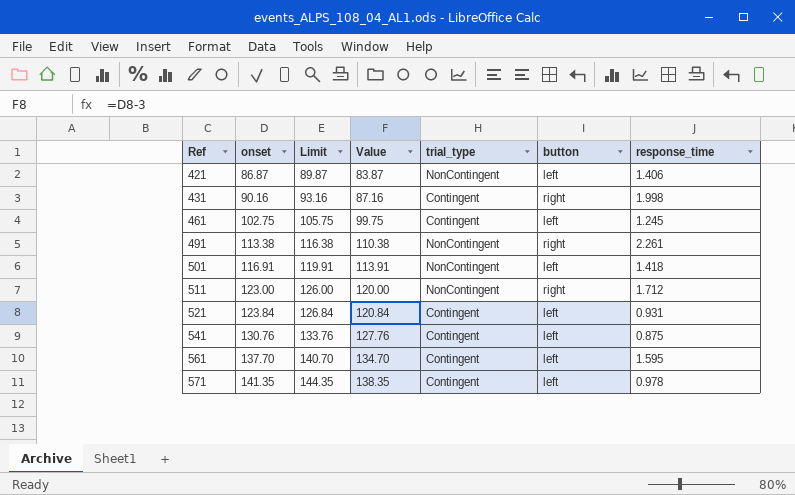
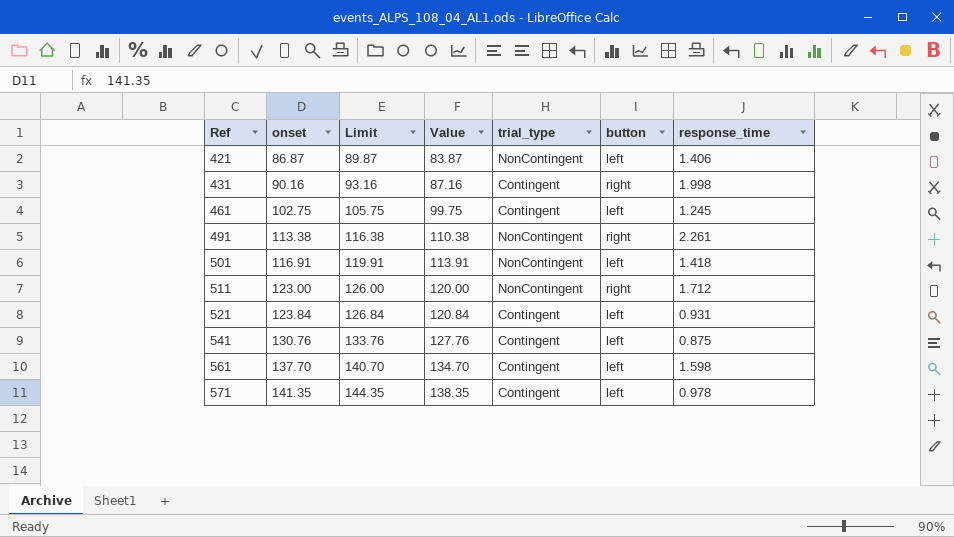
561 | response_time: 1.595 -> 1.598

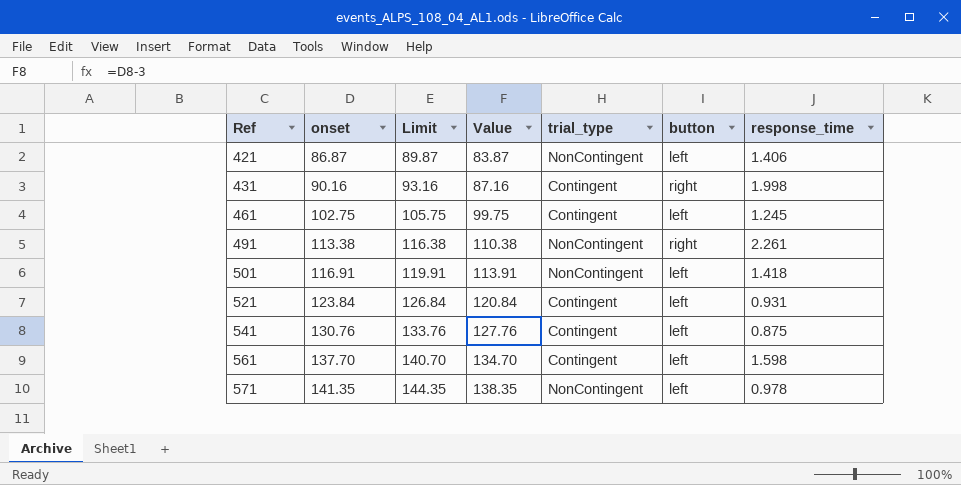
row 511: 123.00 | 126.00 | 120.00 | NonContingent | right | 1.712 -> none
571 | trial_type: Contingent -> NonContingent

